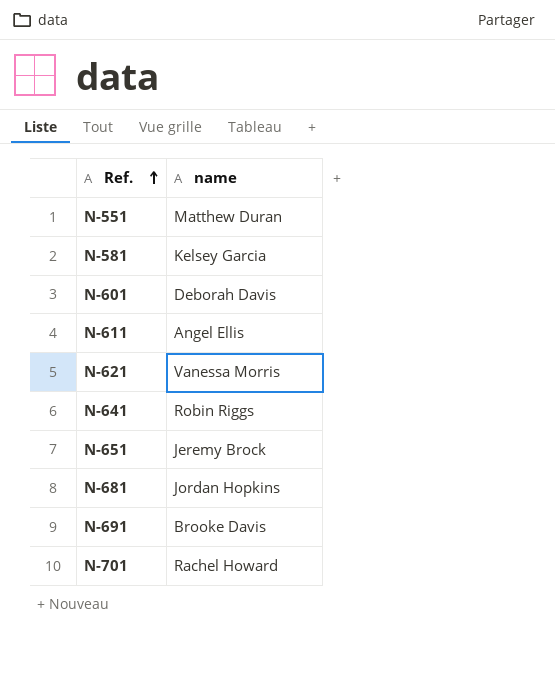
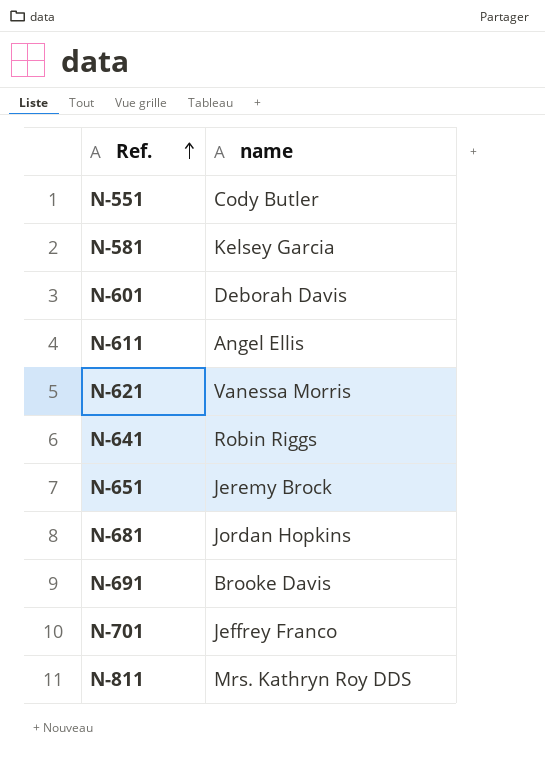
N-551 | name: Matthew Duran -> Cody Butler
N-701 | name: Rachel Howard -> Jeffrey Franco
row N-811: none -> Mrs. Kathryn Roy DDS

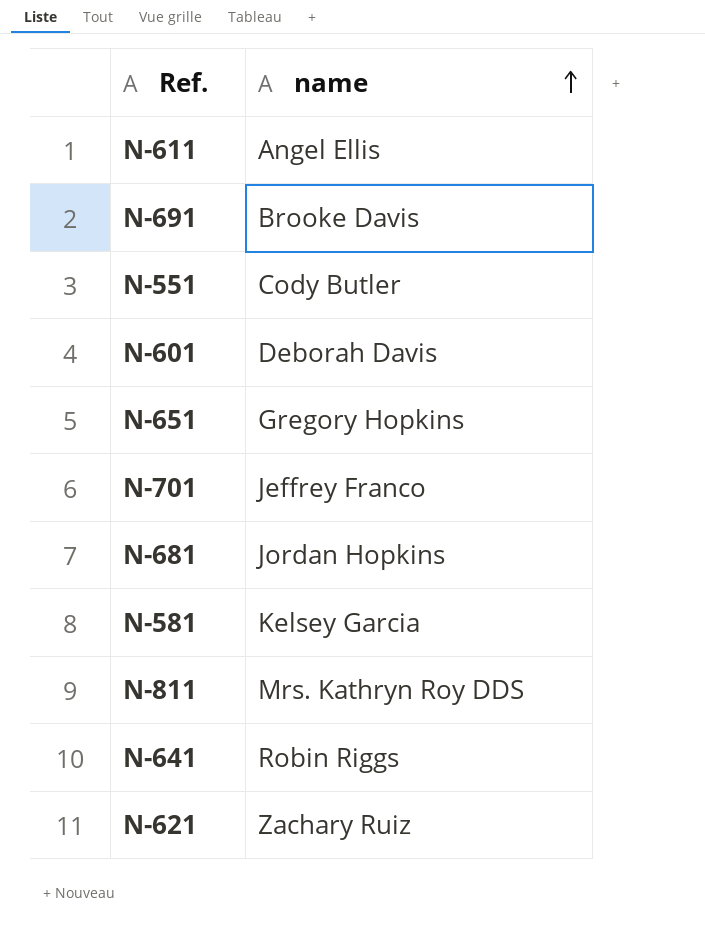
row order: Ref. ascending -> name ascending
N-651 | name: Jeremy Brock -> Gregory Hopkins
N-621 | name: Vanessa Morris -> Zachary Ruiz

